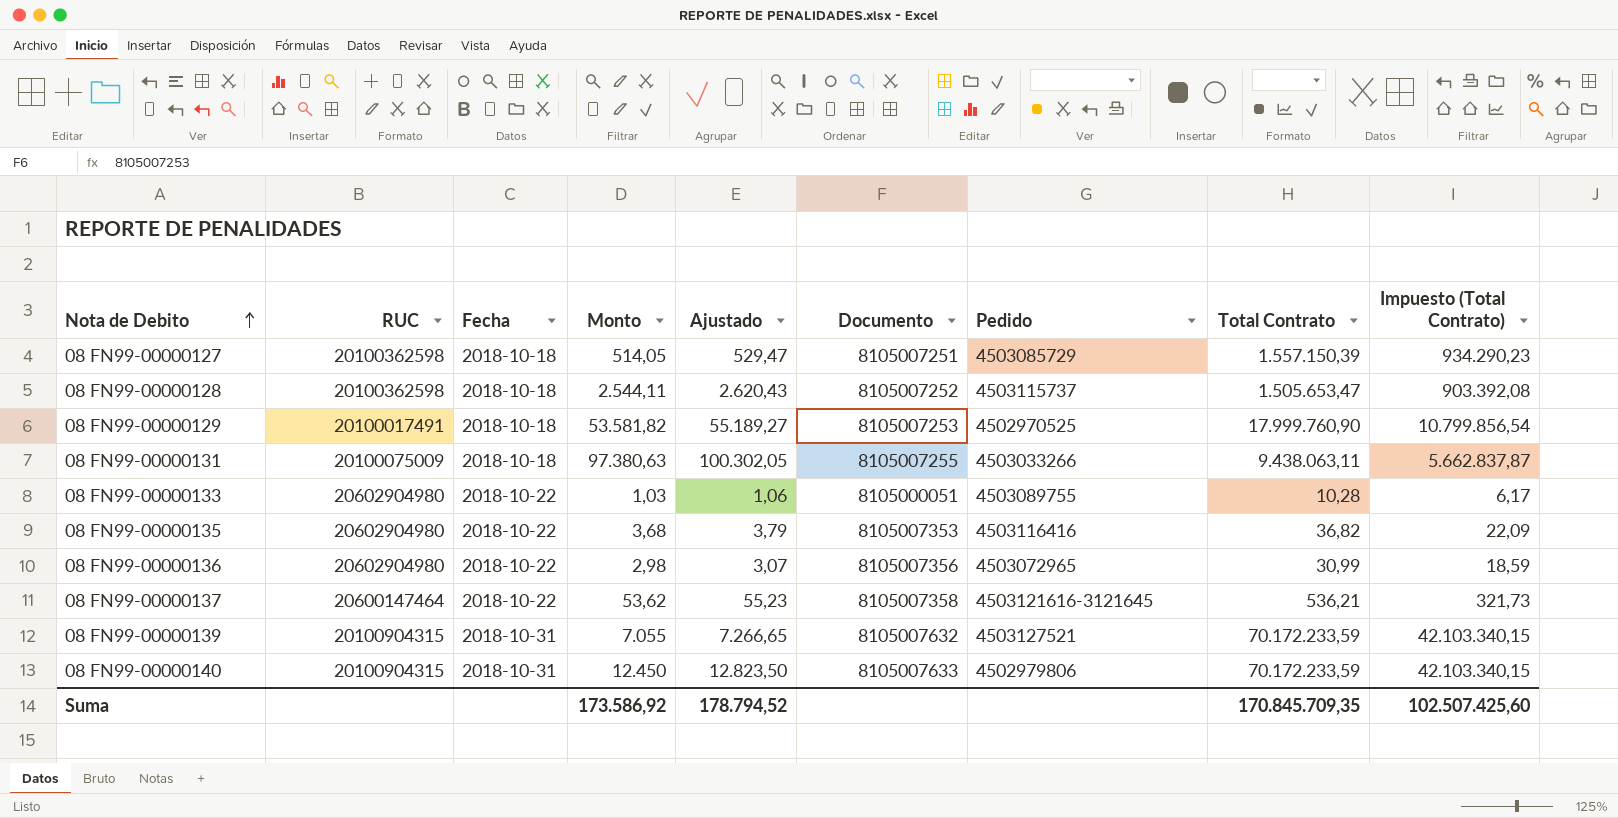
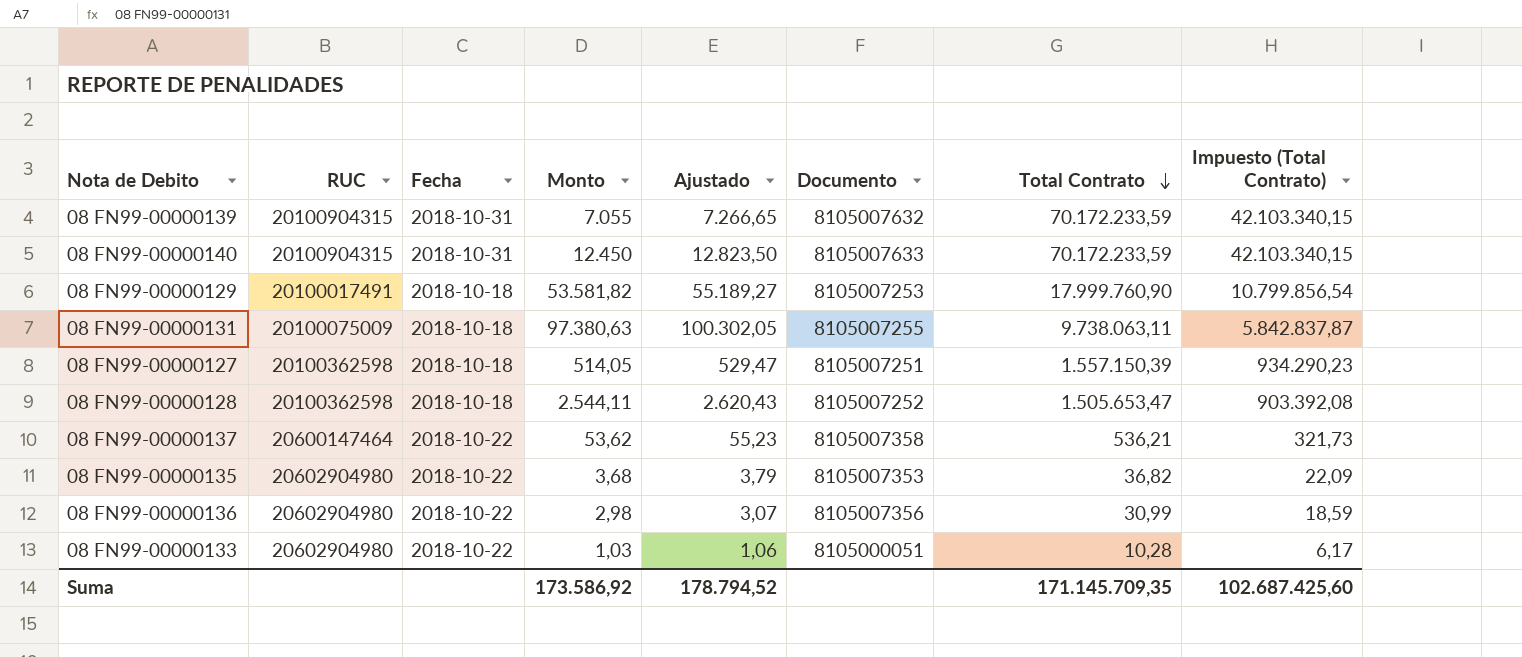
row order: Nota de Debito ascending -> Total Contrato descending
column Pedido | position: 7 -> none
08 FN99-00000131 | Total Contrato: 9.438.063,11 -> 9.738.063,11
08 FN99-00000131 | Impuesto (Total Contrato): 5.662.837,87 -> 5.842.837,87
Suma | Total Contrato: 170.845.709,35 -> 171.145.709,35
Suma | Impuesto (Total Contrato): 102.507.425,60 -> 102.687.425,60

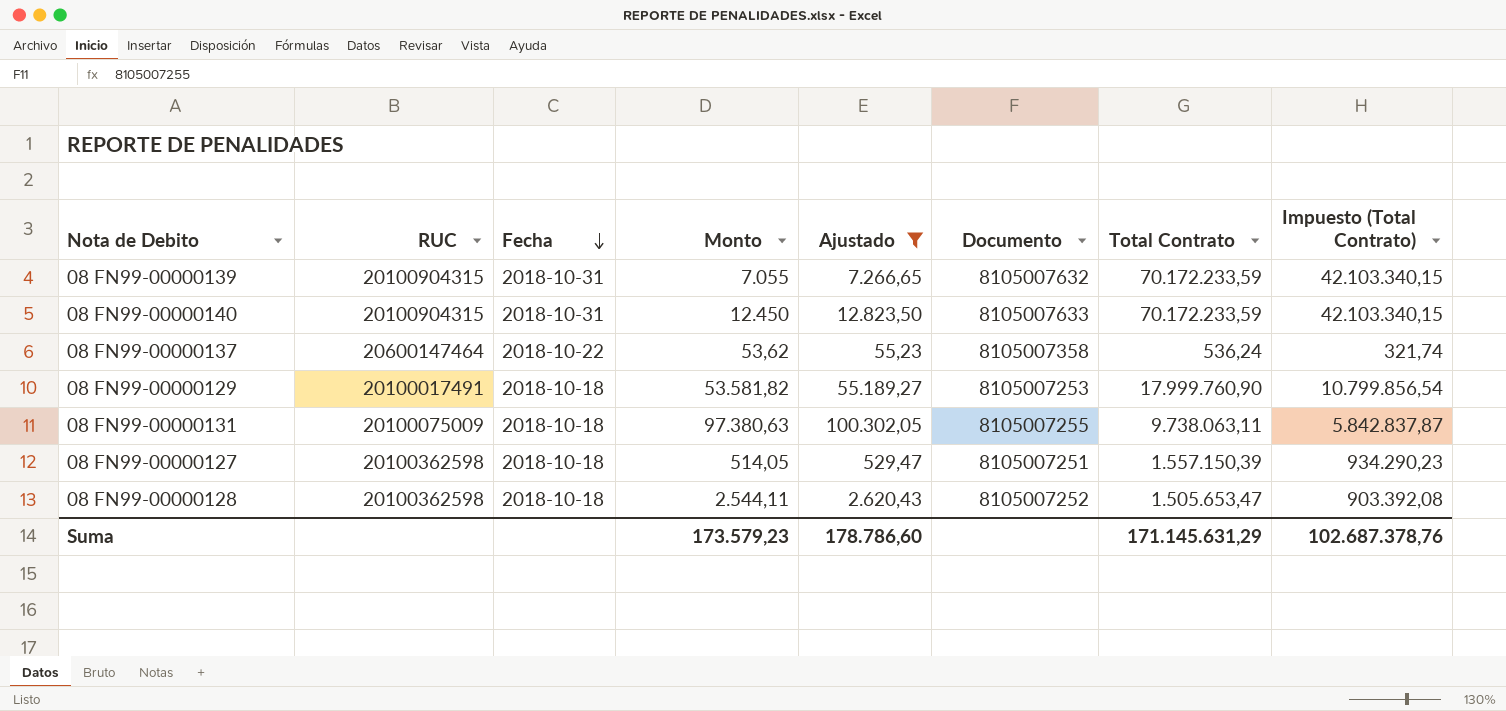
filter: none -> Ajustado >= 55,23
row order: Total Contrato descending -> Fecha descending
08 FN99-00000137 | Total Contrato: 536,21 -> 536,24
08 FN99-00000137 | Impuesto (Total Contrato): 321,73 -> 321,74
Suma | Monto: 173.586,92 -> 173.579,23
Suma | Ajustado: 178.794,52 -> 178.786,60
Suma | Total Contrato: 171.145.709,35 -> 171.145.631,29
Suma | Impuesto (Total Contrato): 102.687.425,60 -> 102.687.378,76

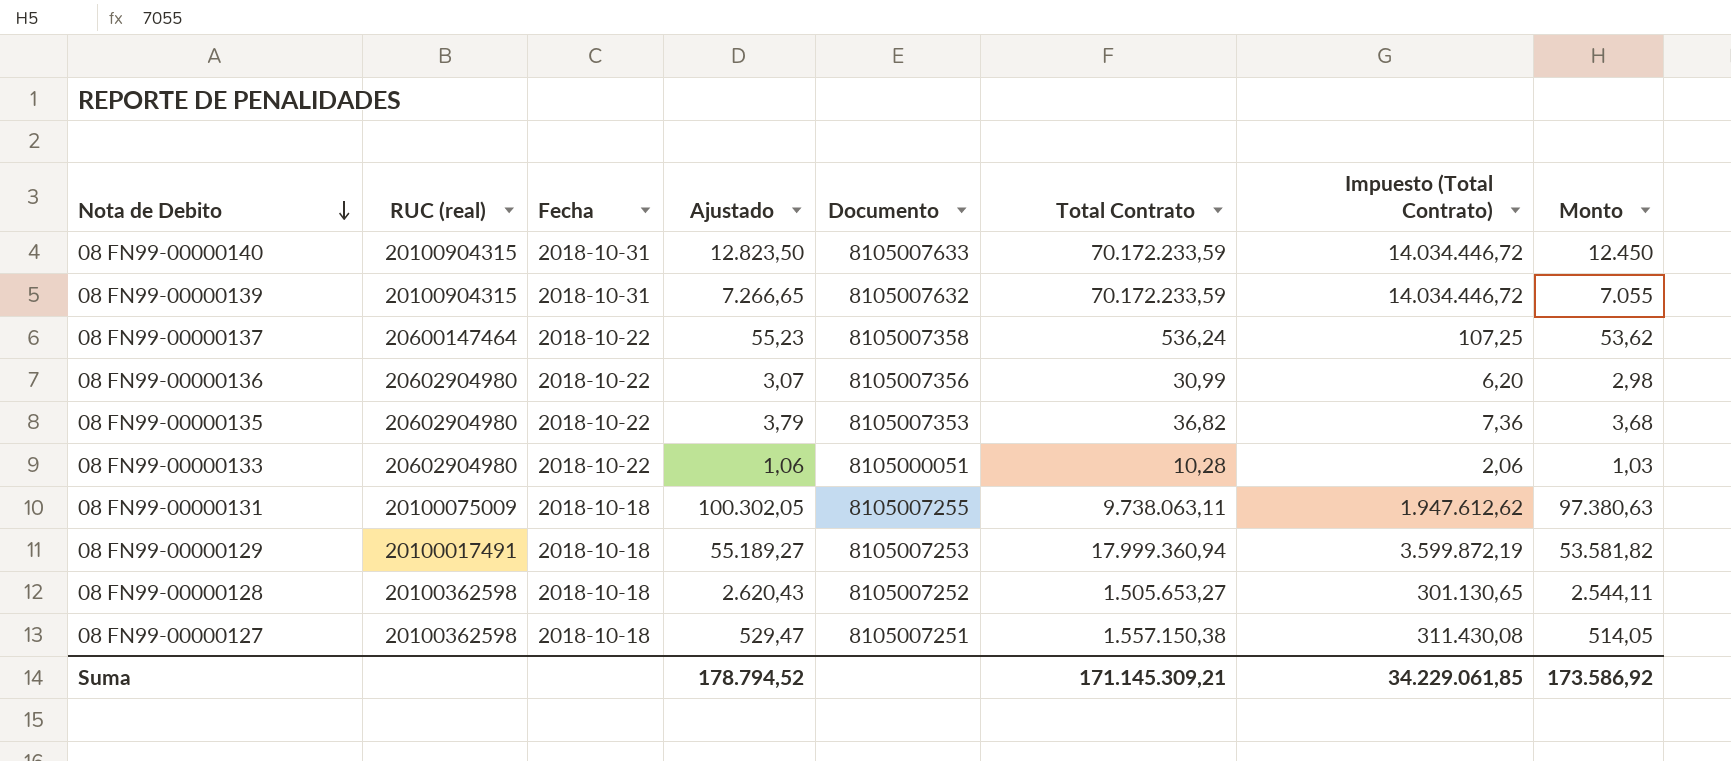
filter: Ajustado >= 55,23 -> none
row order: Fecha descending -> Nota de Debito descending
column name: RUC -> RUC (real)
column Impuesto (Total Contrato) | formula: [Total Contrato] * 0,6 -> [Total Contrato] * 0,2
column Monto | position: 4 -> 8
08 FN99-00000129 | Total Contrato: 17.999.760,90 -> 17.999.360,94
08 FN99-00000128 | Total Contrato: 1.505.653,47 -> 1.505.653,27
08 FN99-00000127 | Total Contrato: 1.557.150,39 -> 1.557.150,38
Suma | Ajustado: 178.786,60 -> 178.794,52
Suma | Total Contrato: 171.145.631,29 -> 171.145.309,21
Suma | Impuesto (Total Contrato): 102.687.378,76 -> 34.229.061,85
Suma | Monto: 173.579,23 -> 173.586,92

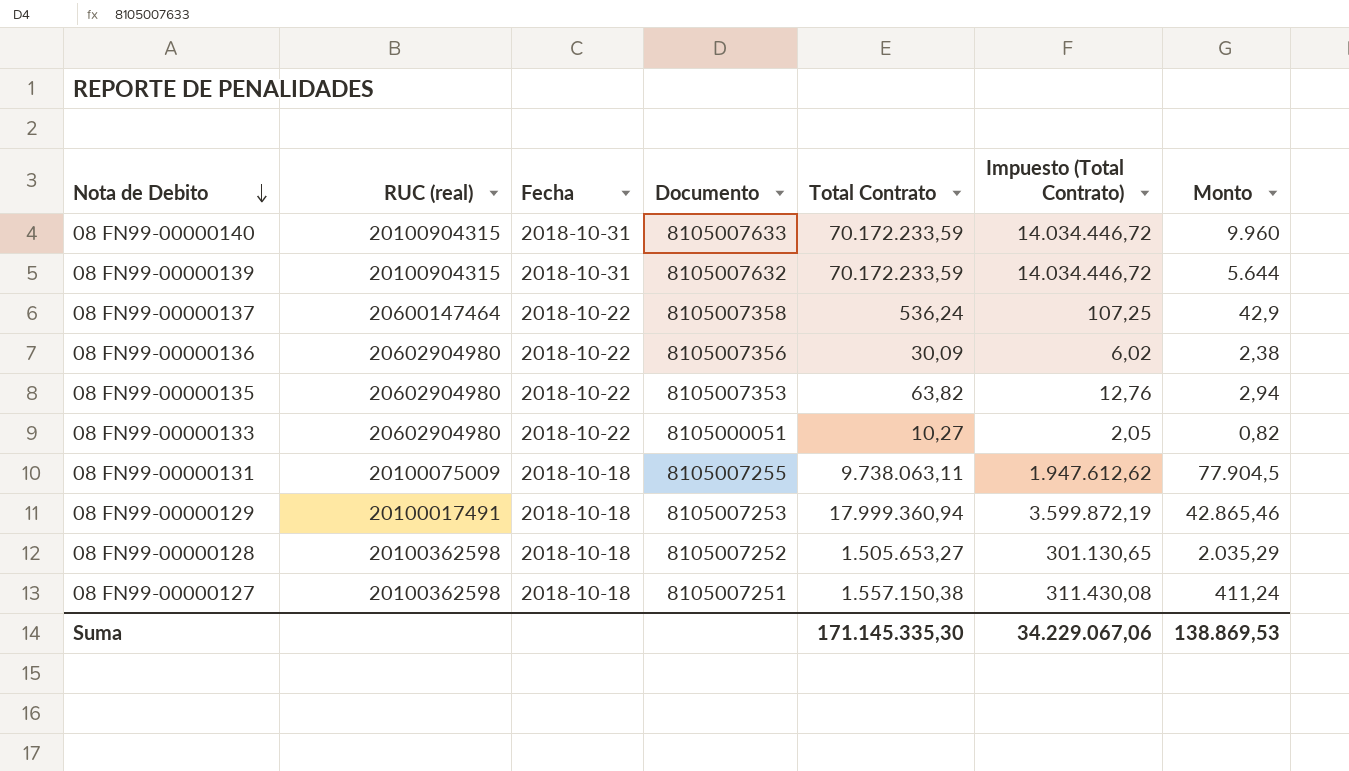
column Ajustado | formula: [Monto] * 1,03 -> none
08 FN99-00000140 | Monto: 12.450 -> 9.960
08 FN99-00000139 | Monto: 7.055 -> 5.644
08 FN99-00000137 | Monto: 53,62 -> 42,9
08 FN99-00000136 | Total Contrato: 30,99 -> 30,09
08 FN99-00000136 | Impuesto (Total Contrato): 6,20 -> 6,02
08 FN99-00000136 | Monto: 2,98 -> 2,38
08 FN99-00000135 | Total Contrato: 36,82 -> 63,82
08 FN99-00000135 | Impuesto (Total Contrato): 7,36 -> 12,76
08 FN99-00000135 | Monto: 3,68 -> 2,94
08 FN99-00000133 | Total Contrato: 10,28 -> 10,27
08 FN99-00000133 | Impuesto (Total Contrato): 2,06 -> 2,05
08 FN99-00000133 | Monto: 1,03 -> 0,82
08 FN99-00000131 | Monto: 97.380,63 -> 77.904,5
08 FN99-00000129 | Monto: 53.581,82 -> 42.865,46
08 FN99-00000128 | Monto: 2.544,11 -> 2.035,29
08 FN99-00000127 | Monto: 514,05 -> 411,24
Suma | Total Contrato: 171.145.309,21 -> 171.145.335,30
Suma | Impuesto (Total Contrato): 34.229.061,85 -> 34.229.067,06
Suma | Monto: 173.586,92 -> 138.869,53

